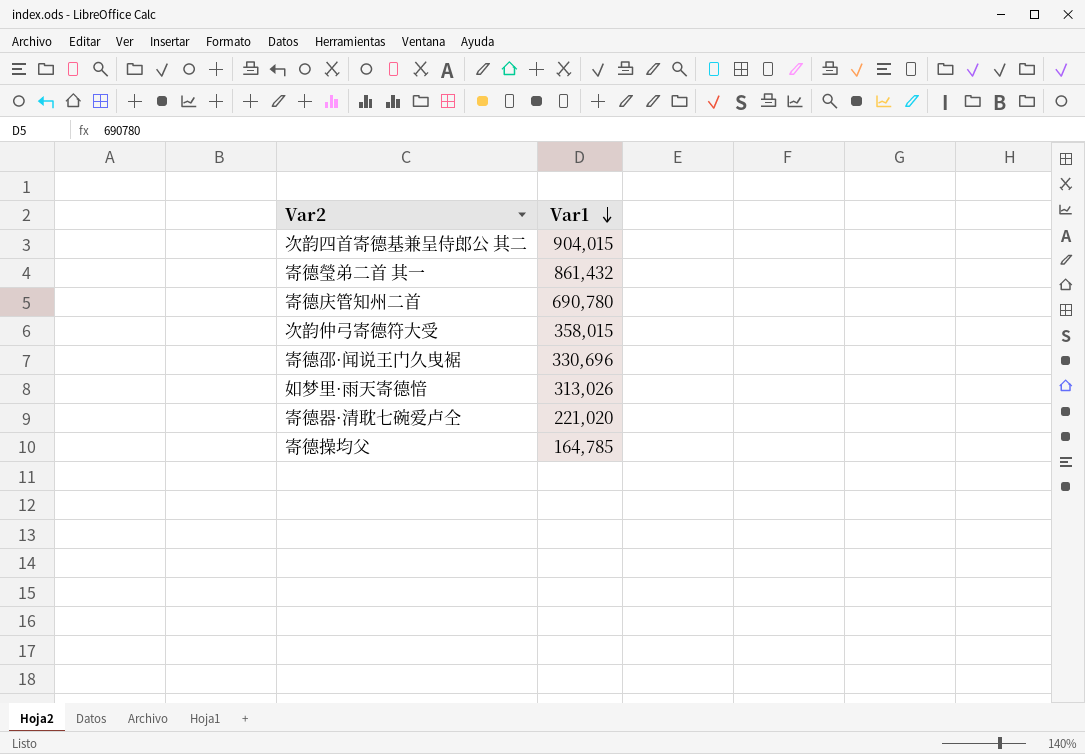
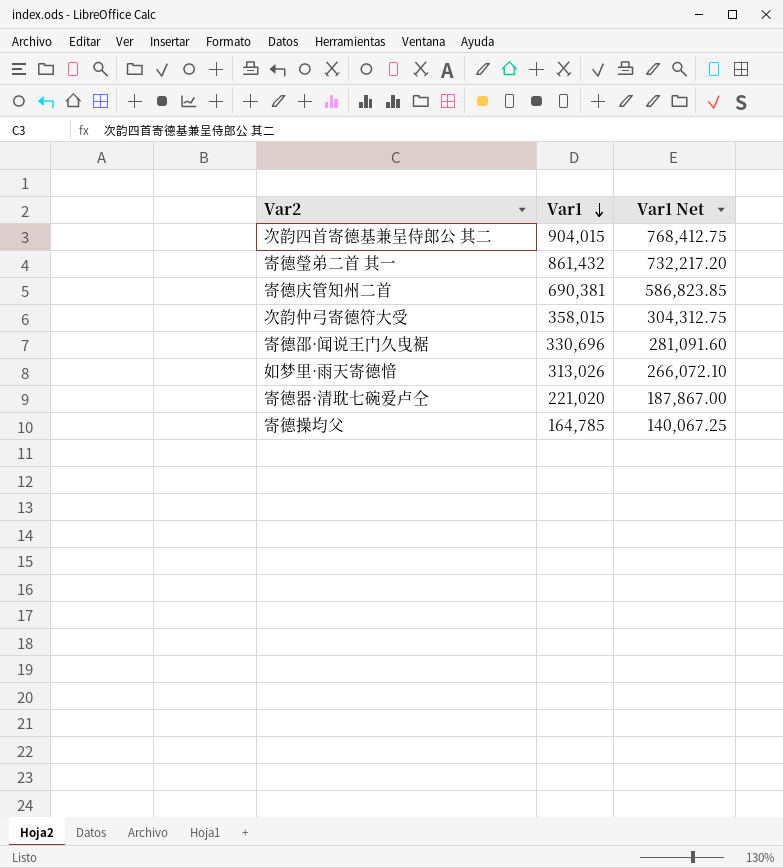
column Var1 Net | formula: none -> [Var1] * 0.85
寄德庆管知州二首 | Var1: 690,780 -> 690,381

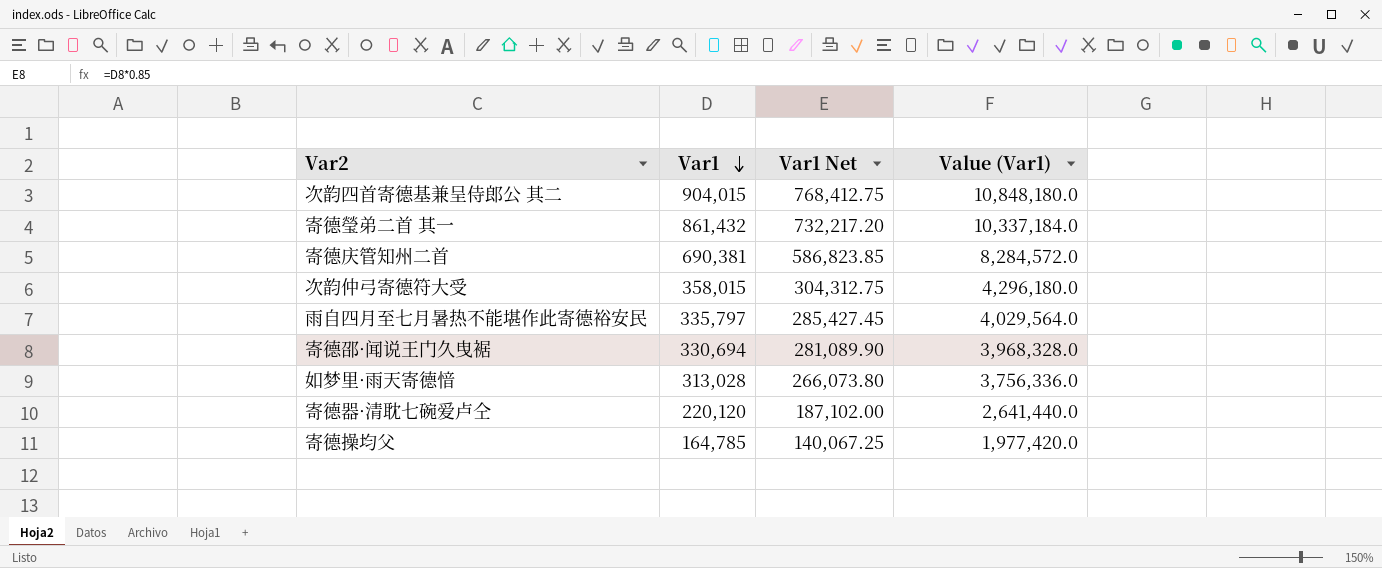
column Value (Var1) | formula: none -> [Var1] * 12
row 雨自四月至七月暑热不能堪作此寄德裕安民: none -> 335,797 | 285,427.45 | 4,029,564.0
寄德邵·闻说王门久曳裾 | Var1: 330,696 -> 330,694
寄德邵·闻说王门久曳裾 | Var1 Net: 281,091.60 -> 281,089.90
如梦里·雨天寄德愔 | Var1: 313,026 -> 313,028
如梦里·雨天寄德愔 | Var1 Net: 266,072.10 -> 266,073.80
寄德器·清耽七碗爱卢仝 | Var1: 221,020 -> 220,120
寄德器·清耽七碗爱卢仝 | Var1 Net: 187,867.00 -> 187,102.00

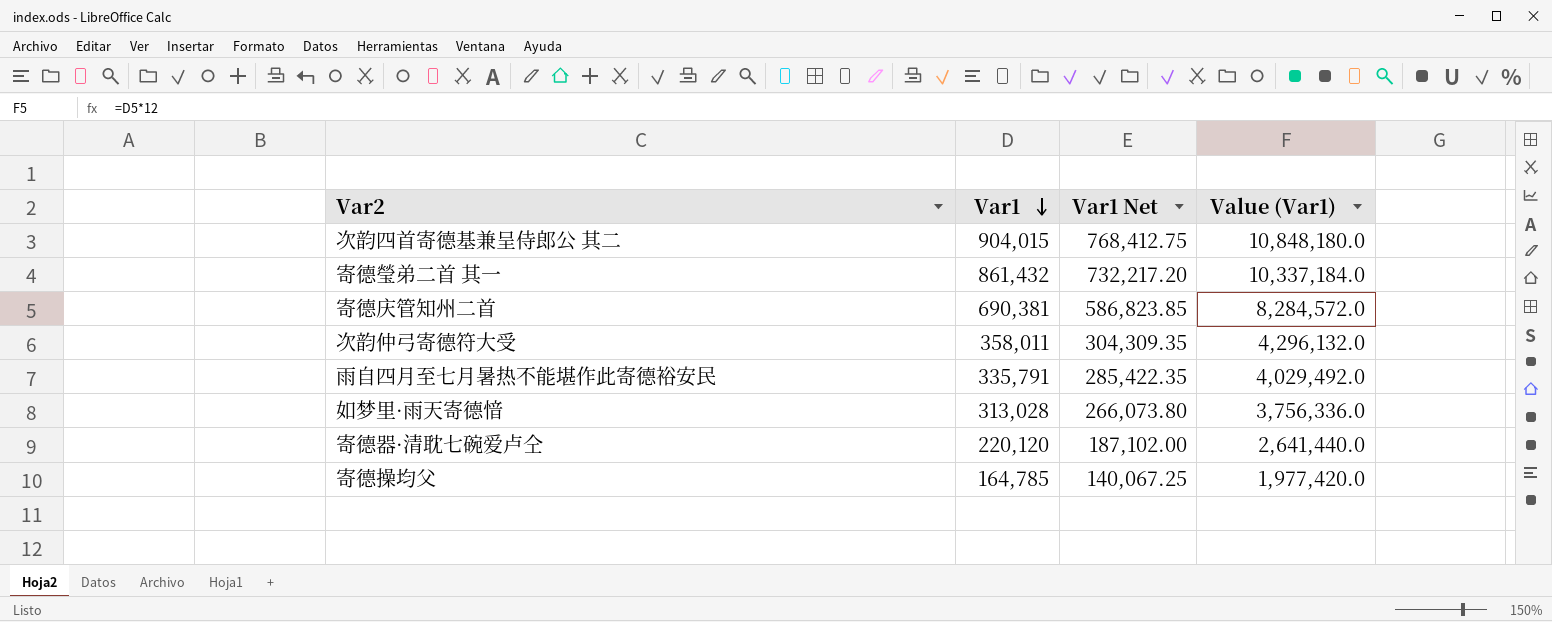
row 寄德邵·闻说王门久曳裾: 330,694 | 281,089.90 | 3,968,328.0 -> none
次韵仲弓寄德符大受 | Var1: 358,015 -> 358,011
次韵仲弓寄德符大受 | Var1 Net: 304,312.75 -> 304,309.35
次韵仲弓寄德符大受 | Value (Var1): 4,296,180.0 -> 4,296,132.0
雨自四月至七月暑热不能堪作此寄德裕安民 | Var1: 335,797 -> 335,791
雨自四月至七月暑热不能堪作此寄德裕安民 | Var1 Net: 285,427.45 -> 285,422.35
雨自四月至七月暑热不能堪作此寄德裕安民 | Value (Var1): 4,029,564.0 -> 4,029,492.0

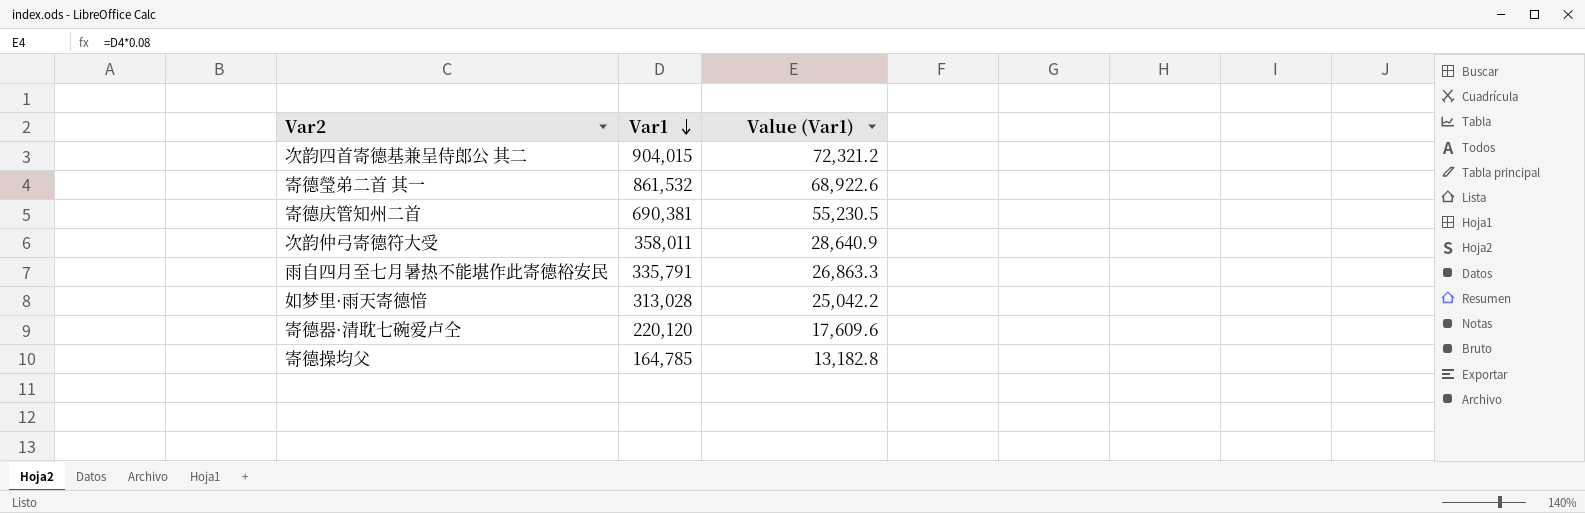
column Var1 Net | formula: [Var1] * 0.85 -> none
column Value (Var1) | formula: [Var1] * 12 -> [Var1] * 0.08
寄德瑩弟二首 其一 | Var1: 861,432 -> 861,532

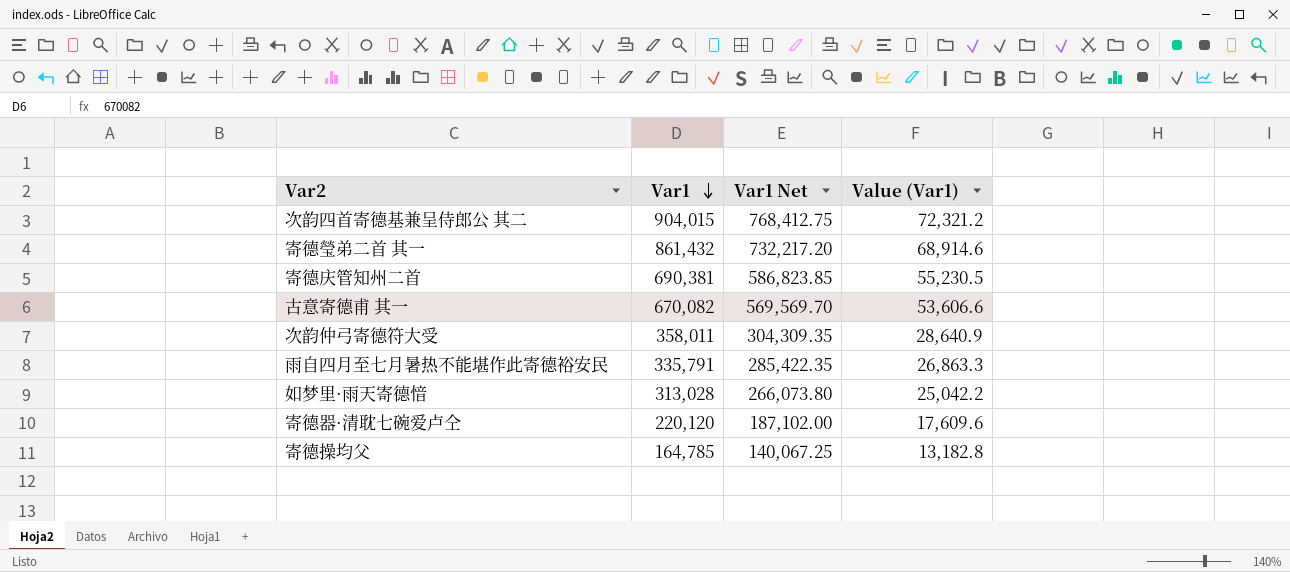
column Var1 Net | formula: none -> [Var1] * 0.85
寄德瑩弟二首 其一 | Var1: 861,532 -> 861,432
寄德瑩弟二首 其一 | Value (Var1): 68,922.6 -> 68,914.6
row 古意寄德甫 其一: none -> 670,082 | 569,569.70 | 53,606.6

